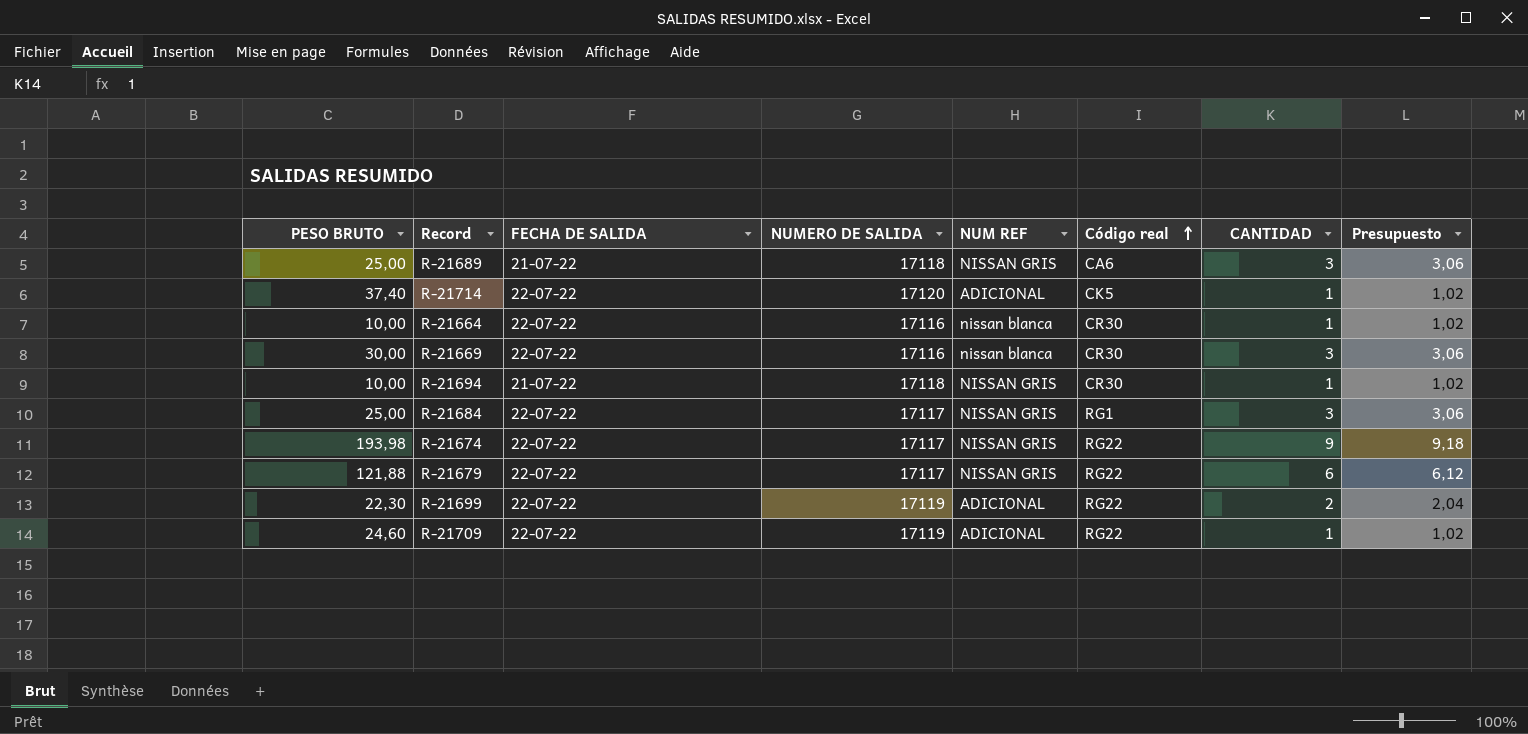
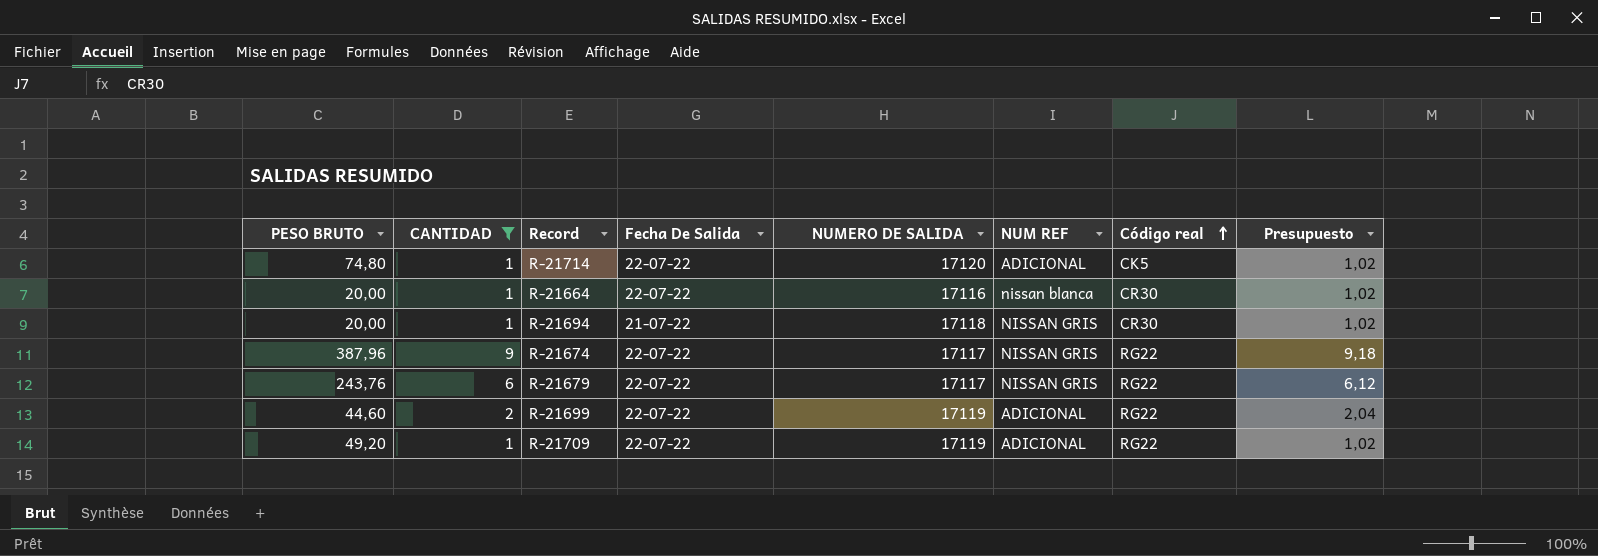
filter: none -> CANTIDAD != 3
column CANTIDAD | position: 7 -> 2
column name: FECHA DE SALIDA -> Fecha De Salida
R-21714 | PESO BRUTO: 37,40 -> 74,80
R-21664 | PESO BRUTO: 10,00 -> 20,00
R-21694 | PESO BRUTO: 10,00 -> 20,00
R-21674 | PESO BRUTO: 193,98 -> 387,96
R-21679 | PESO BRUTO: 121,88 -> 243,76
R-21699 | PESO BRUTO: 22,30 -> 44,60
R-21709 | PESO BRUTO: 24,60 -> 49,20

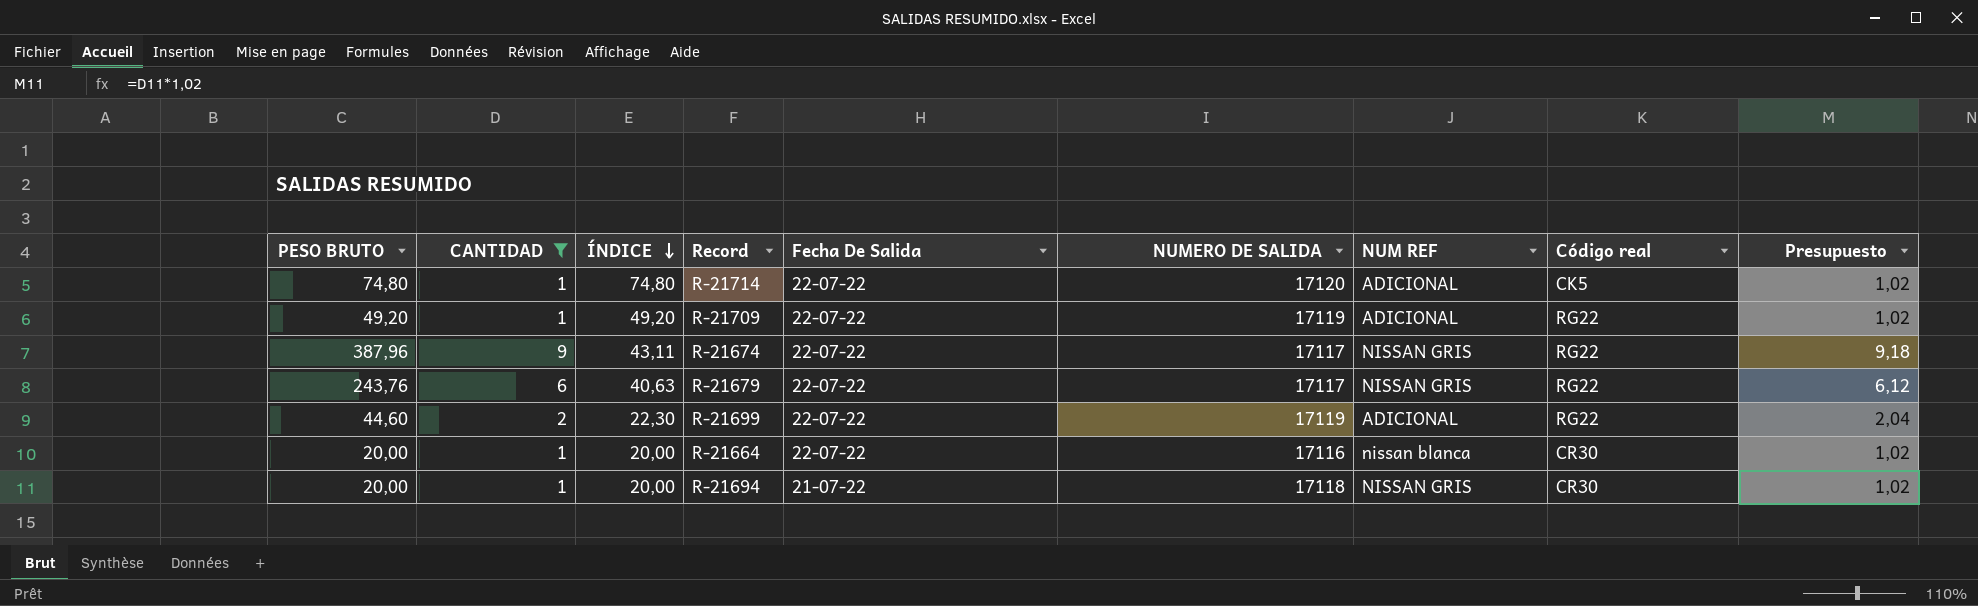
row order: Código real ascending -> ÍNDICE descending
column ÍNDICE | formula: none -> [PESO BRUTO] / [CANTIDAD]

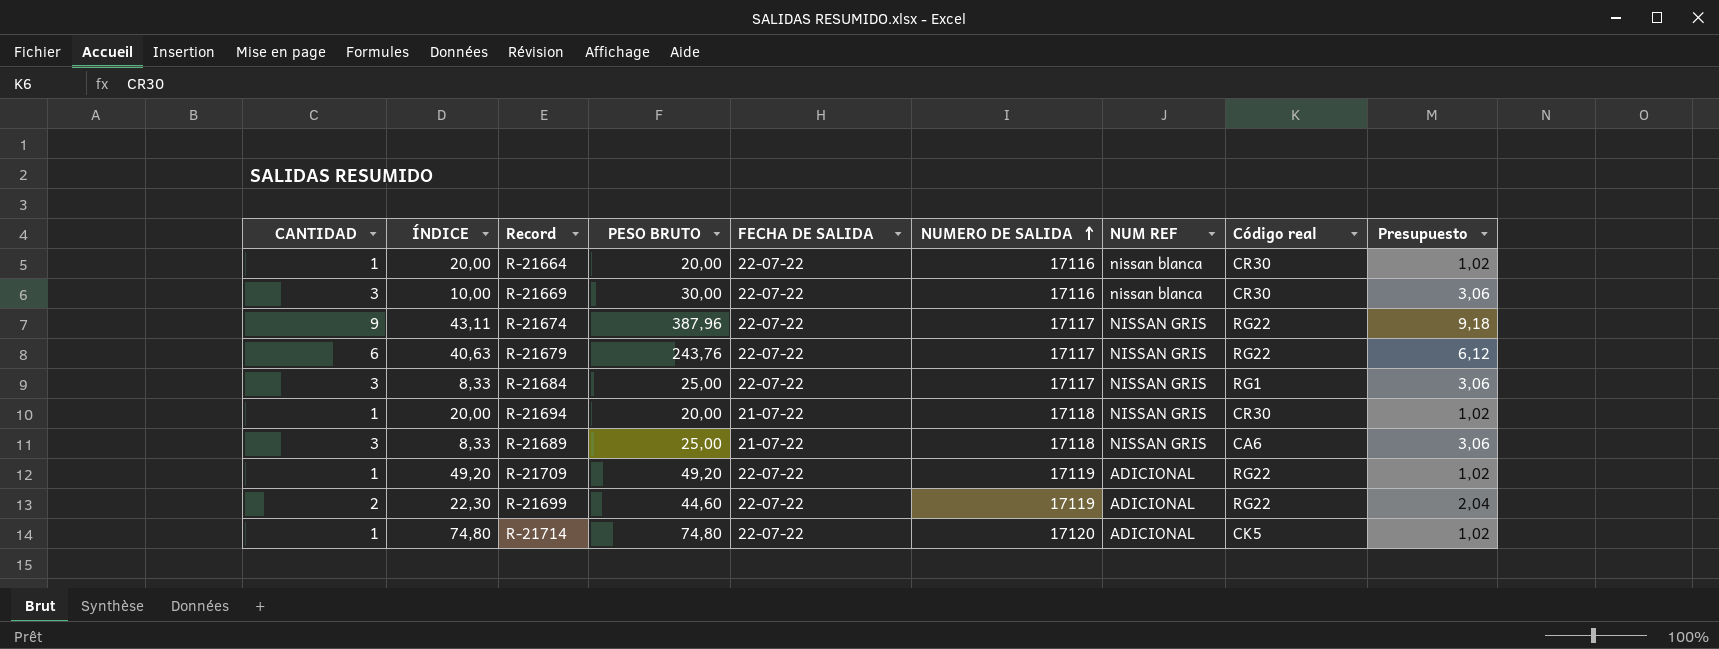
filter: CANTIDAD != 3 -> none
row order: ÍNDICE descending -> NUMERO DE SALIDA ascending
column PESO BRUTO | position: 1 -> 4
column name: Fecha De Salida -> FECHA DE SALIDA

